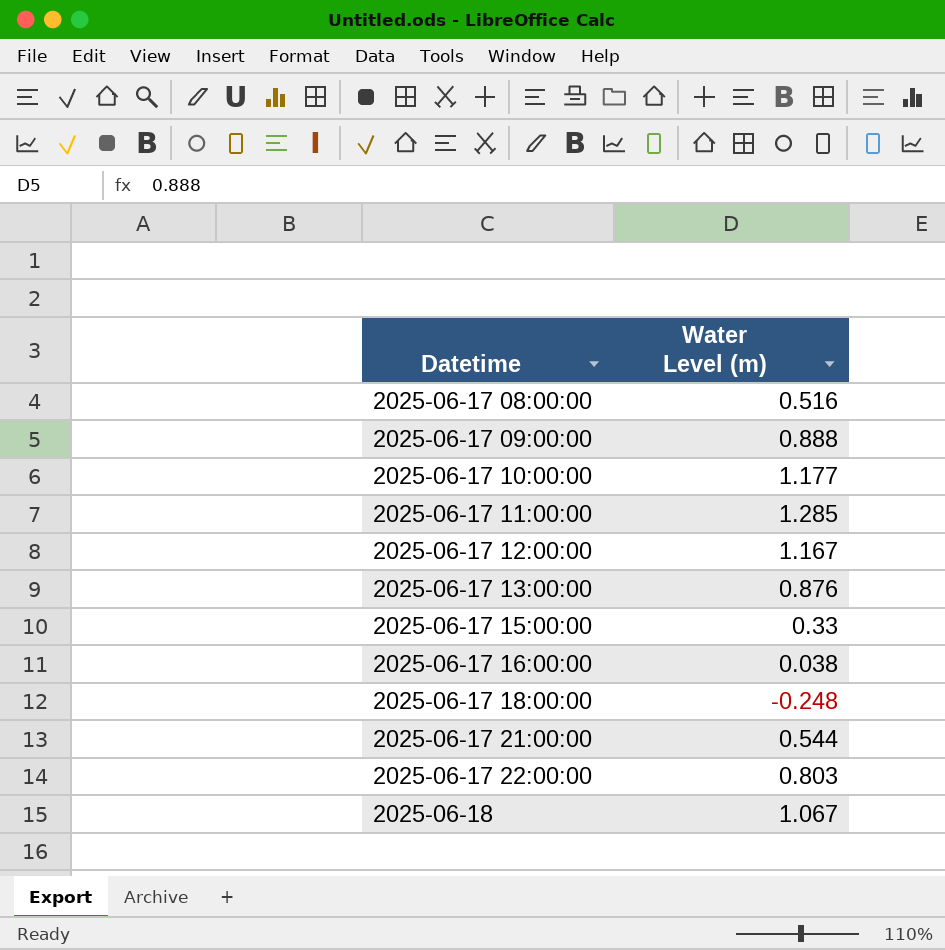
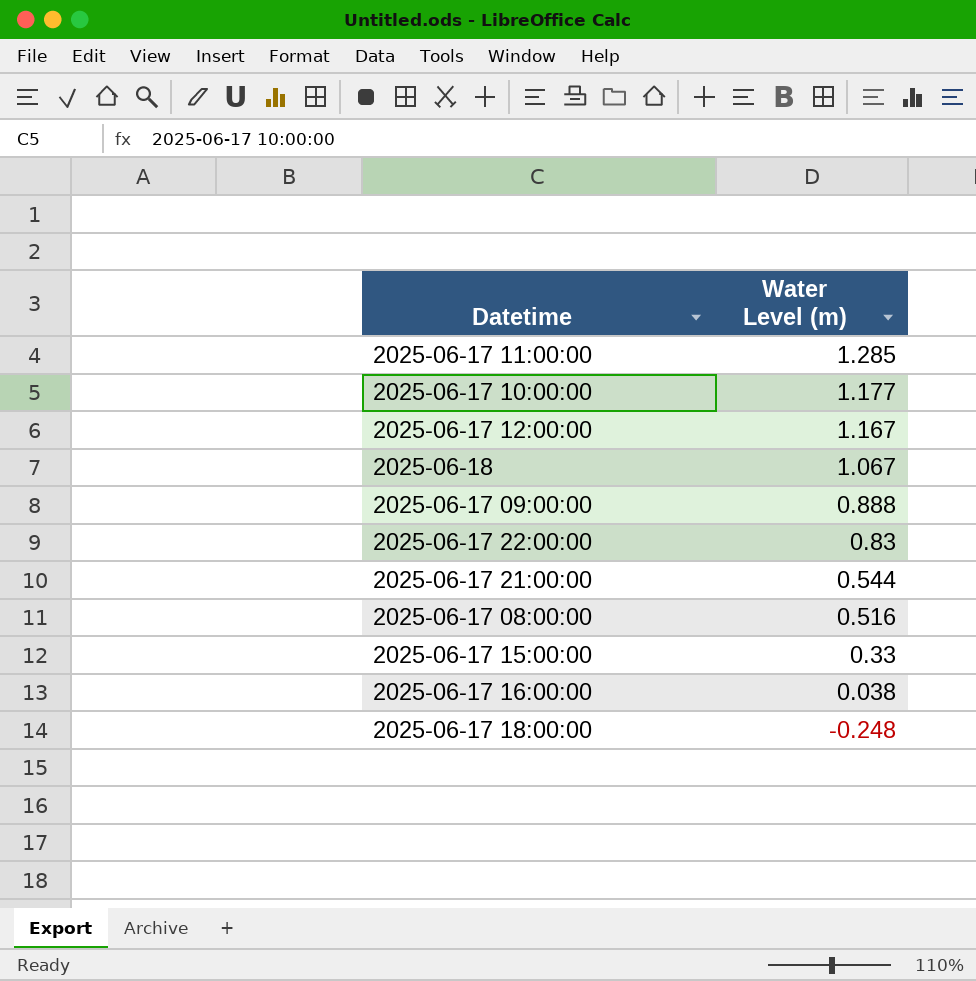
row order: Datetime ascending -> Water Level (m) descending
row 2025-06-17 13:00:00: 0.876 -> none
2025-06-17 22:00:00 | Water Level (m): 0.803 -> 0.83

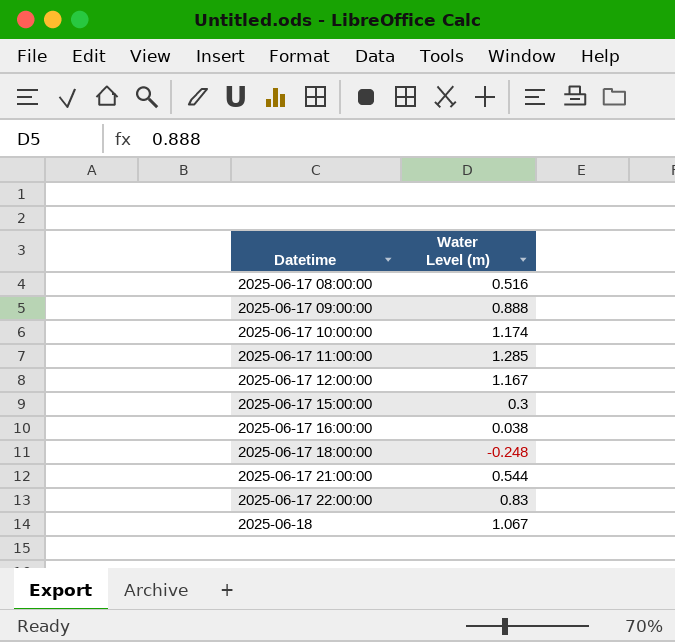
row order: Water Level (m) descending -> Datetime ascending
2025-06-17 10:00:00 | Water Level (m): 1.177 -> 1.174
2025-06-17 15:00:00 | Water Level (m): 0.33 -> 0.3

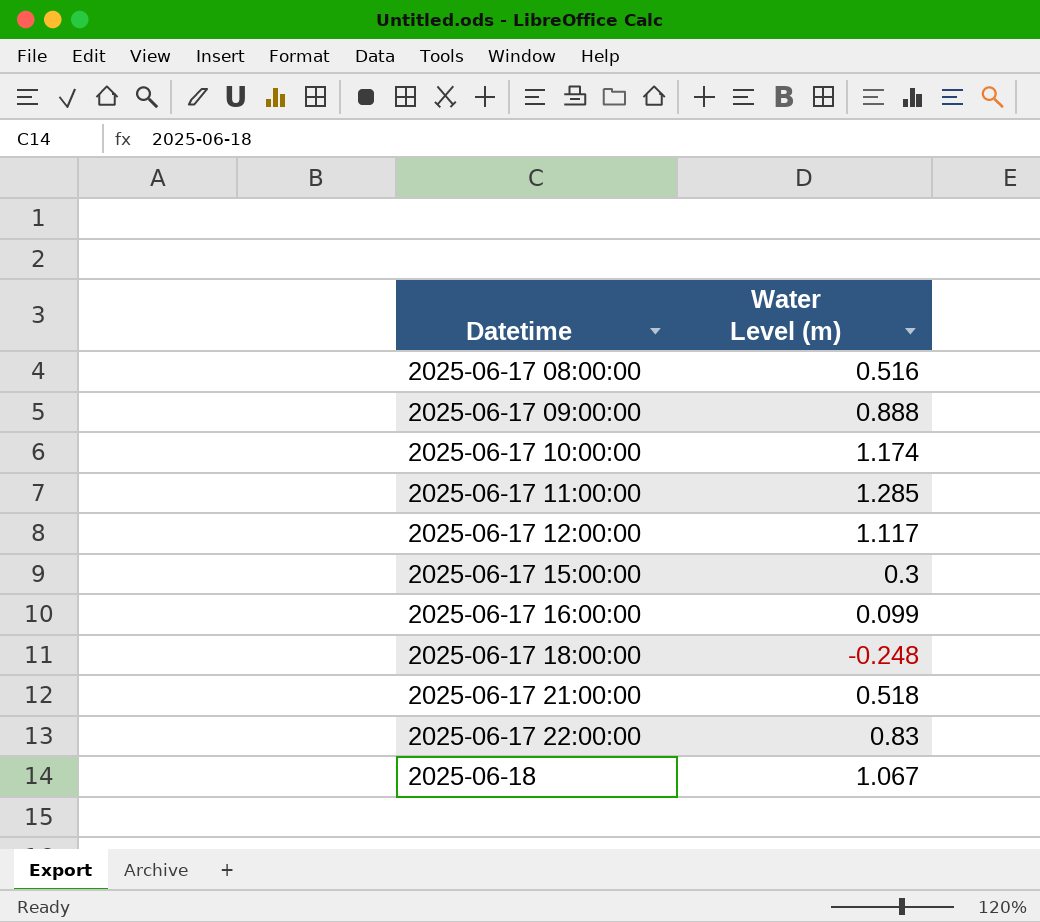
2025-06-17 12:00:00 | Water Level (m): 1.167 -> 1.117
2025-06-17 16:00:00 | Water Level (m): 0.038 -> 0.099
2025-06-17 21:00:00 | Water Level (m): 0.544 -> 0.518

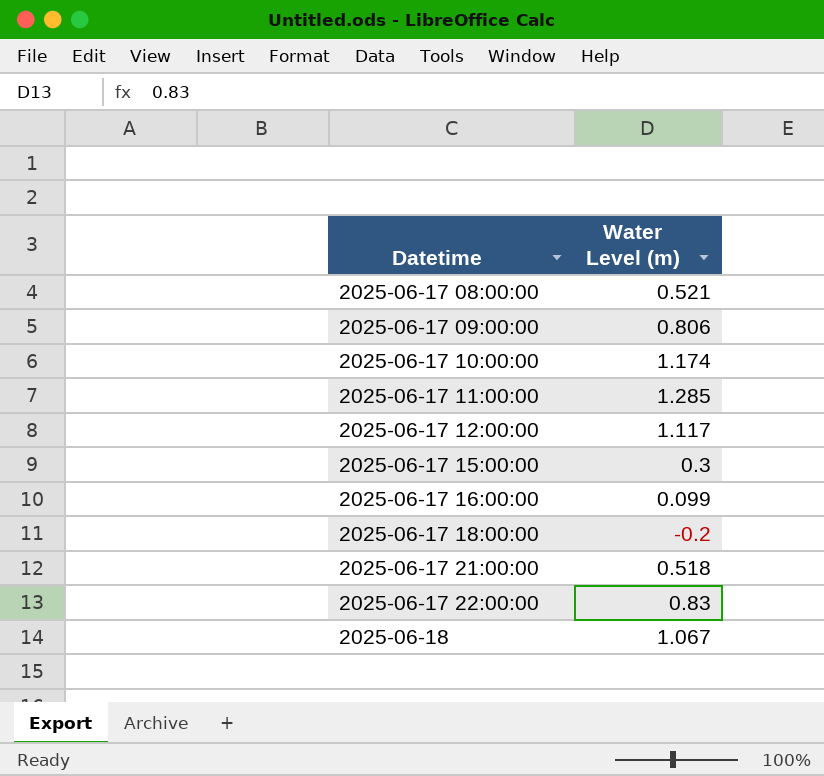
2025-06-17 08:00:00 | Water Level (m): 0.516 -> 0.521
2025-06-17 09:00:00 | Water Level (m): 0.888 -> 0.806
2025-06-17 18:00:00 | Water Level (m): -0.248 -> -0.2

